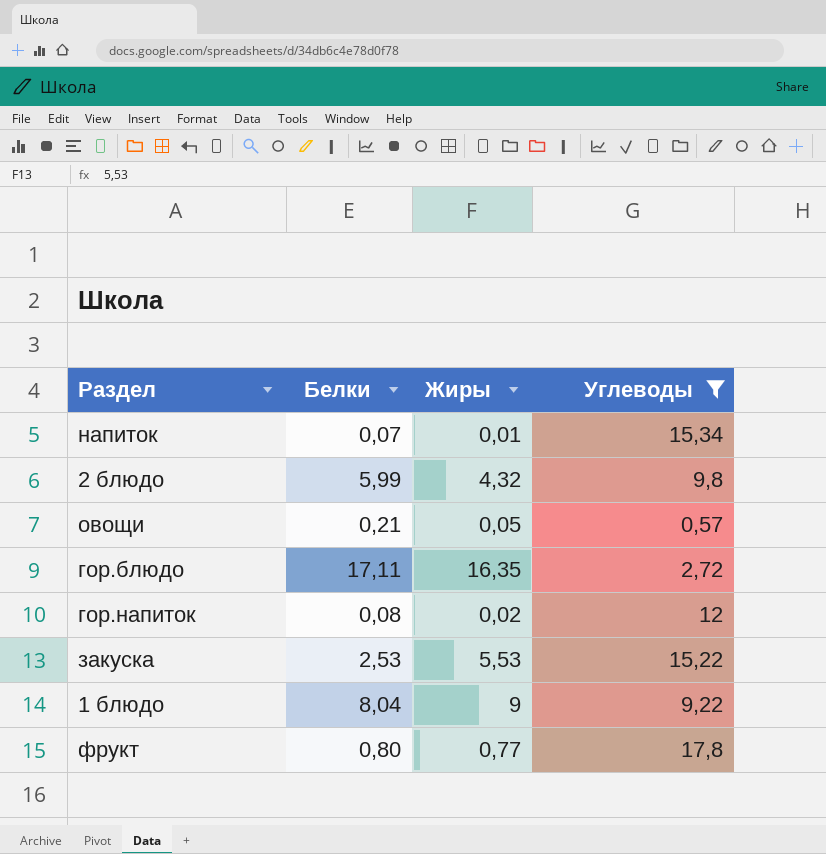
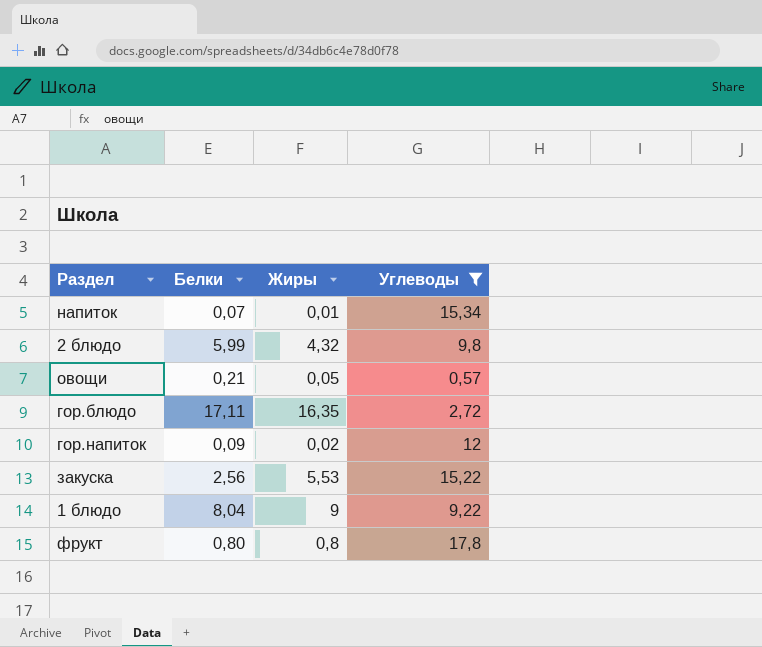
гор.напиток | Белки: 0,08 -> 0,09
закуска | Белки: 2,53 -> 2,56
фрукт | Жиры: 0,77 -> 0,8

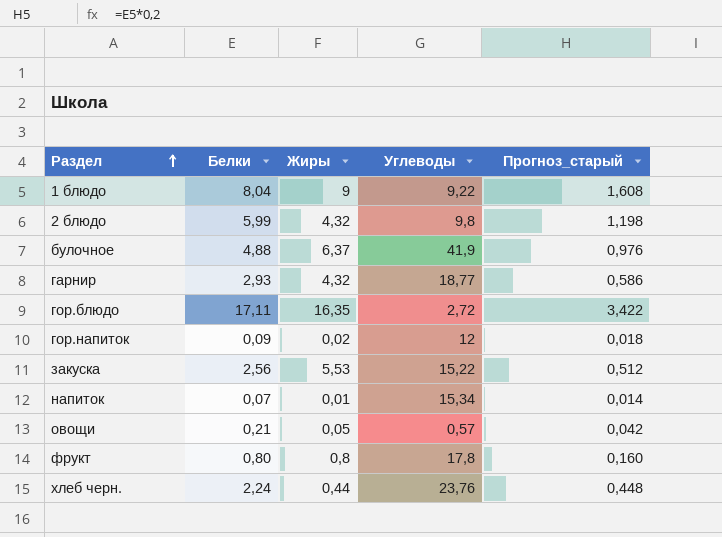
filter: Углеводы <= 17,8 -> none
row order: none -> Раздел ascending
column Прогноз_старый | formula: none -> [Белки] * 0,2

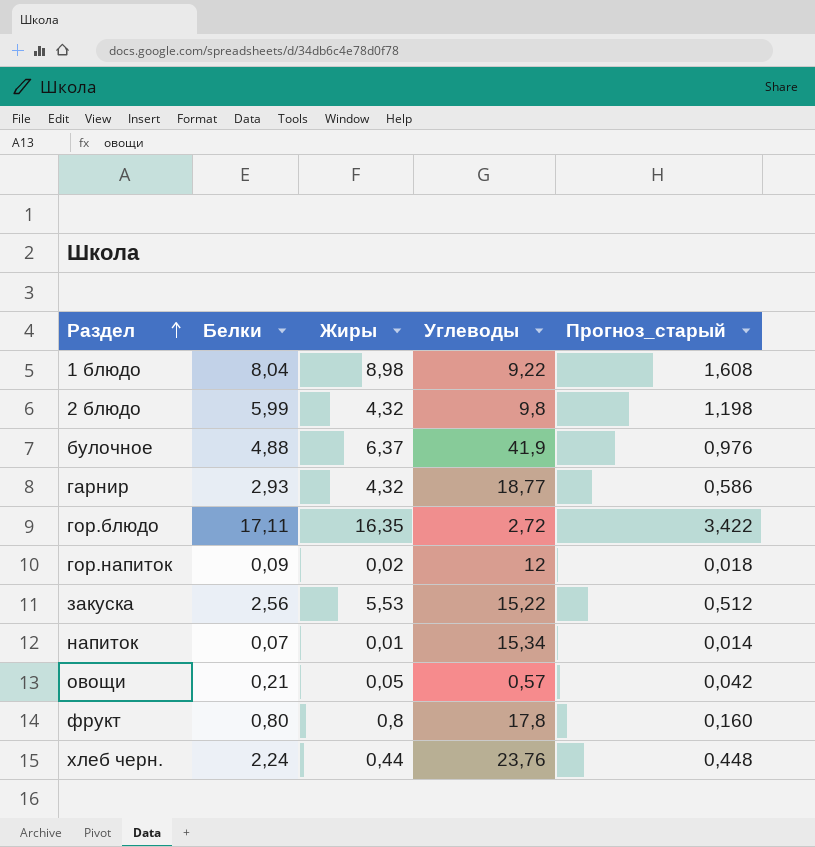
1 блюдо | Жиры: 9 -> 8,98

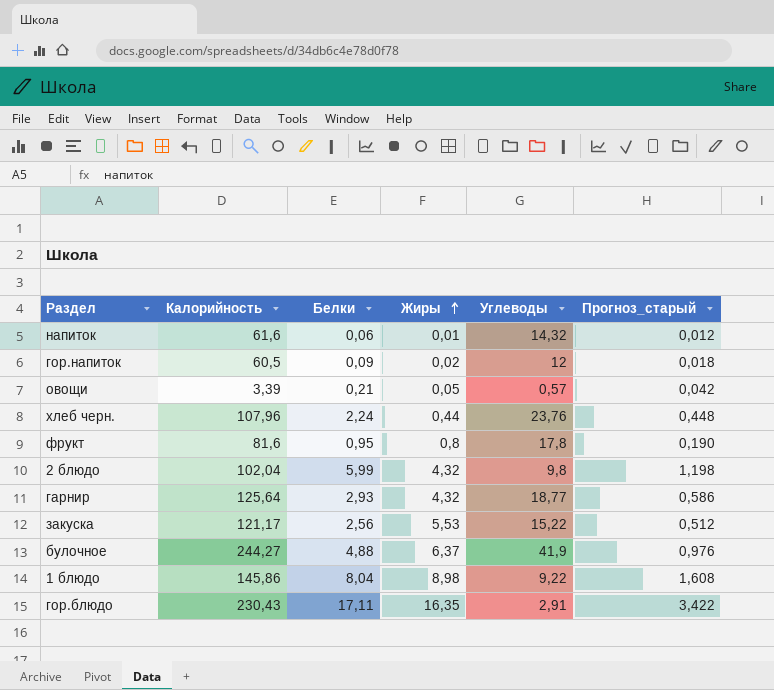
row order: Раздел ascending -> Жиры ascending
column Калорийность | position: none -> 2
напиток | Белки: 0,07 -> 0,06
напиток | Углеводы: 15,34 -> 14,32
напиток | Прогноз_старый: 0,014 -> 0,012
фрукт | Белки: 0,80 -> 0,95
фрукт | Прогноз_старый: 0,160 -> 0,190
гор.блюдо | Углеводы: 2,72 -> 2,91

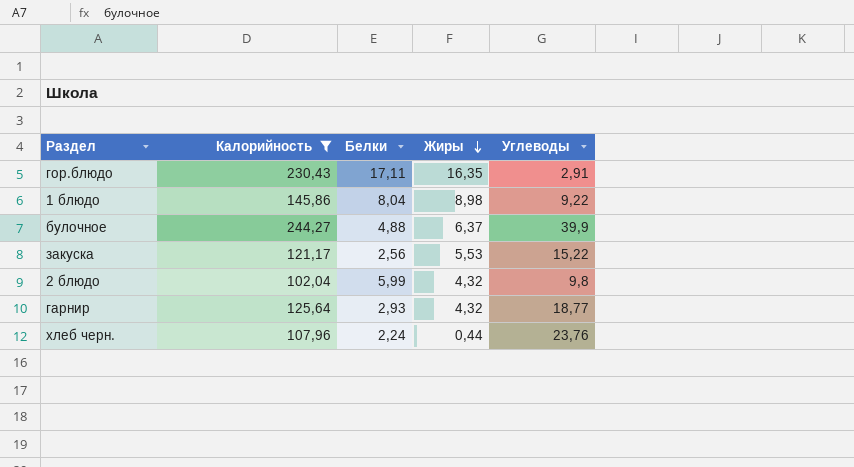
filter: none -> Калорийность >= 102,04
row order: Жиры ascending -> Жиры descending
column Прогноз_старый | formula: [Белки] * 0,2 -> none
булочное | Углеводы: 41,9 -> 39,9

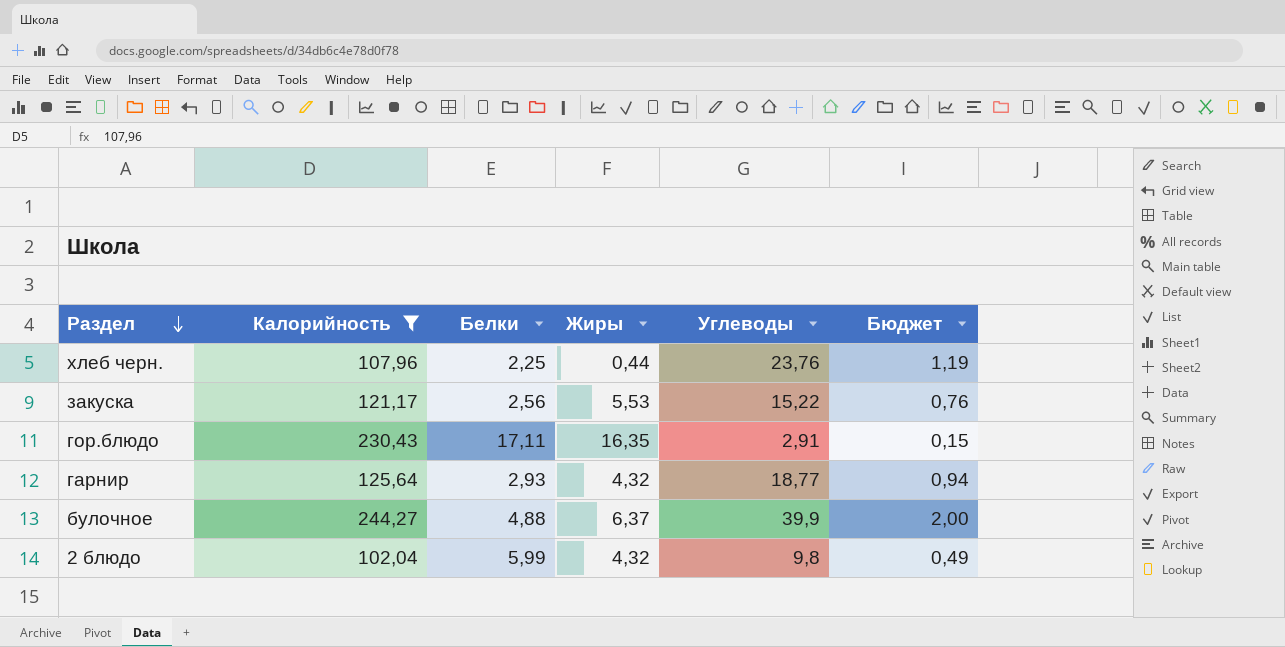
row order: Жиры descending -> Раздел descending
column Бюджет | formula: none -> [Углеводы] * 0,05
row 1 блюдо: 145,86 | 8,04 | 8,98 | 9,22 -> none
хлеб черн. | Белки: 2,24 -> 2,25

